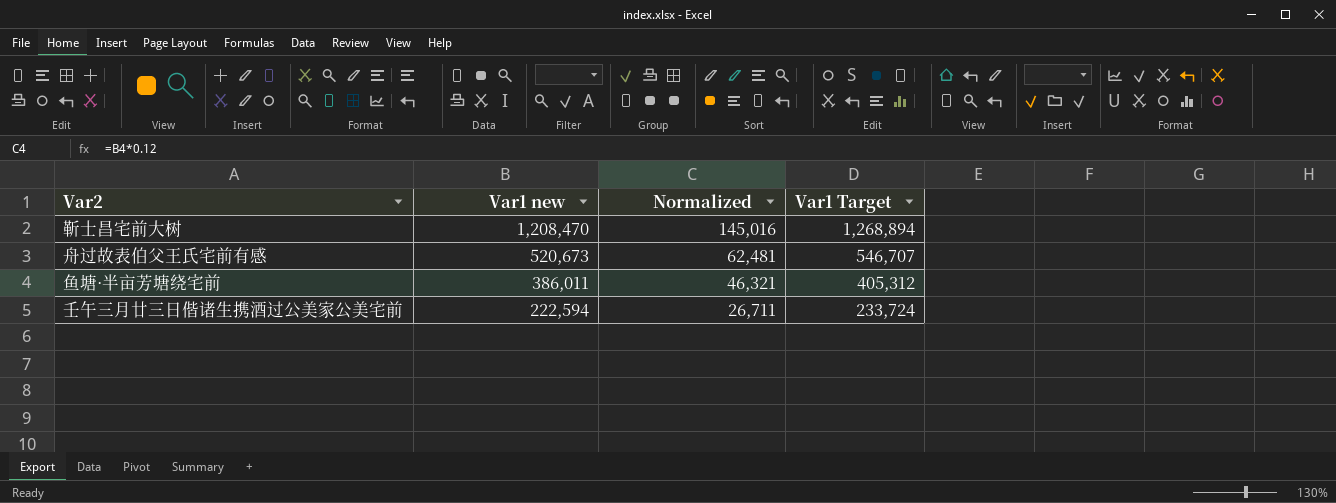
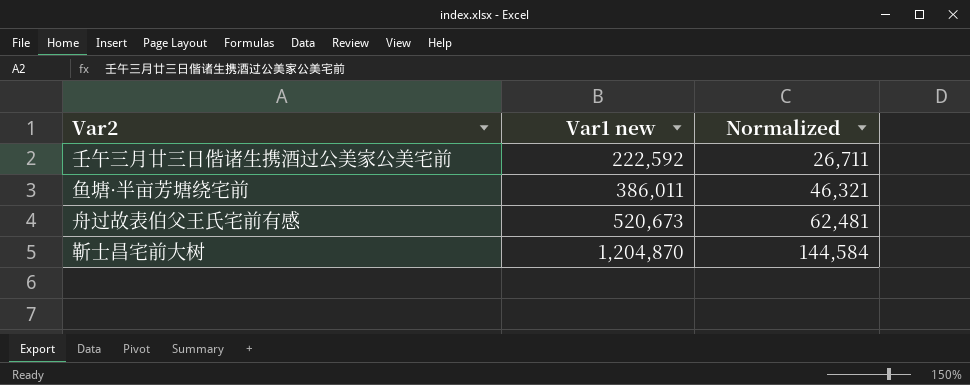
row order: Var1 new descending -> Var1 new ascending
column Var1 Target | formula: [Var1 new] * 1.05 -> none
壬午三月廿三日偕诸生携酒过公美家公美宅前 | Var1 new: 222,594 -> 222,592
靳士昌宅前大树 | Var1 new: 1,208,470 -> 1,204,870
靳士昌宅前大树 | Normalized: 145,016 -> 144,584

